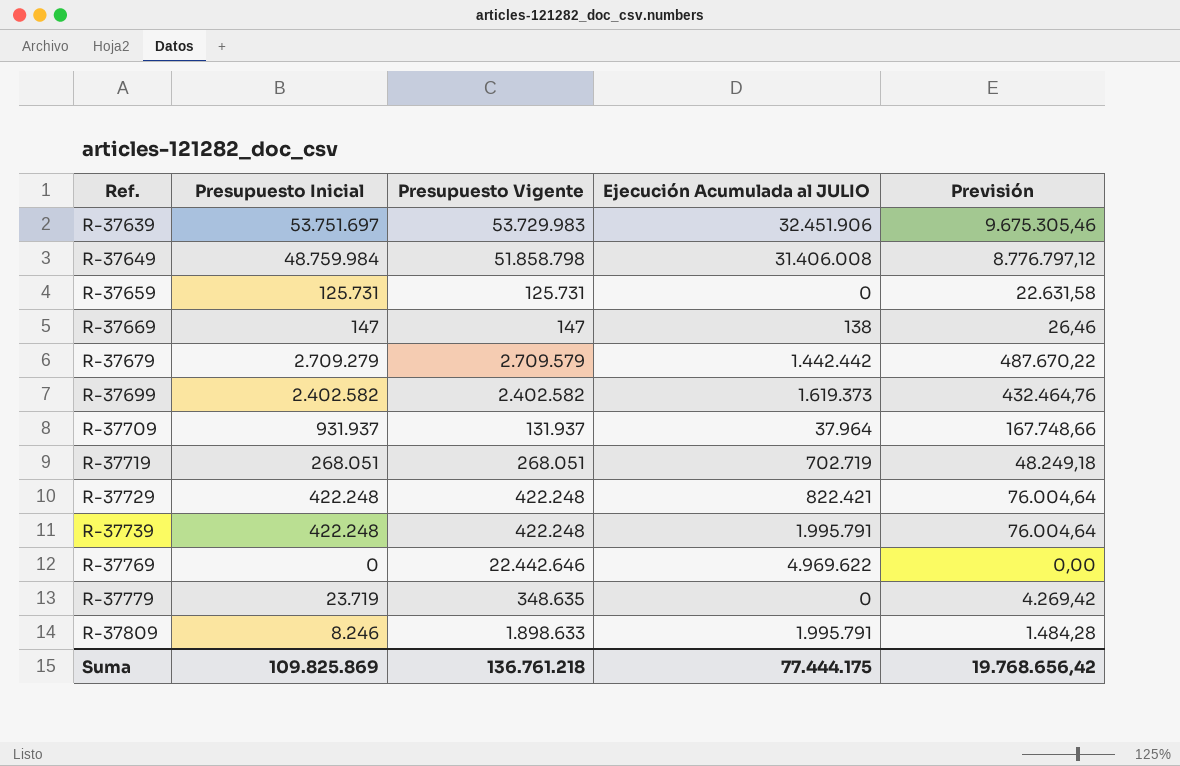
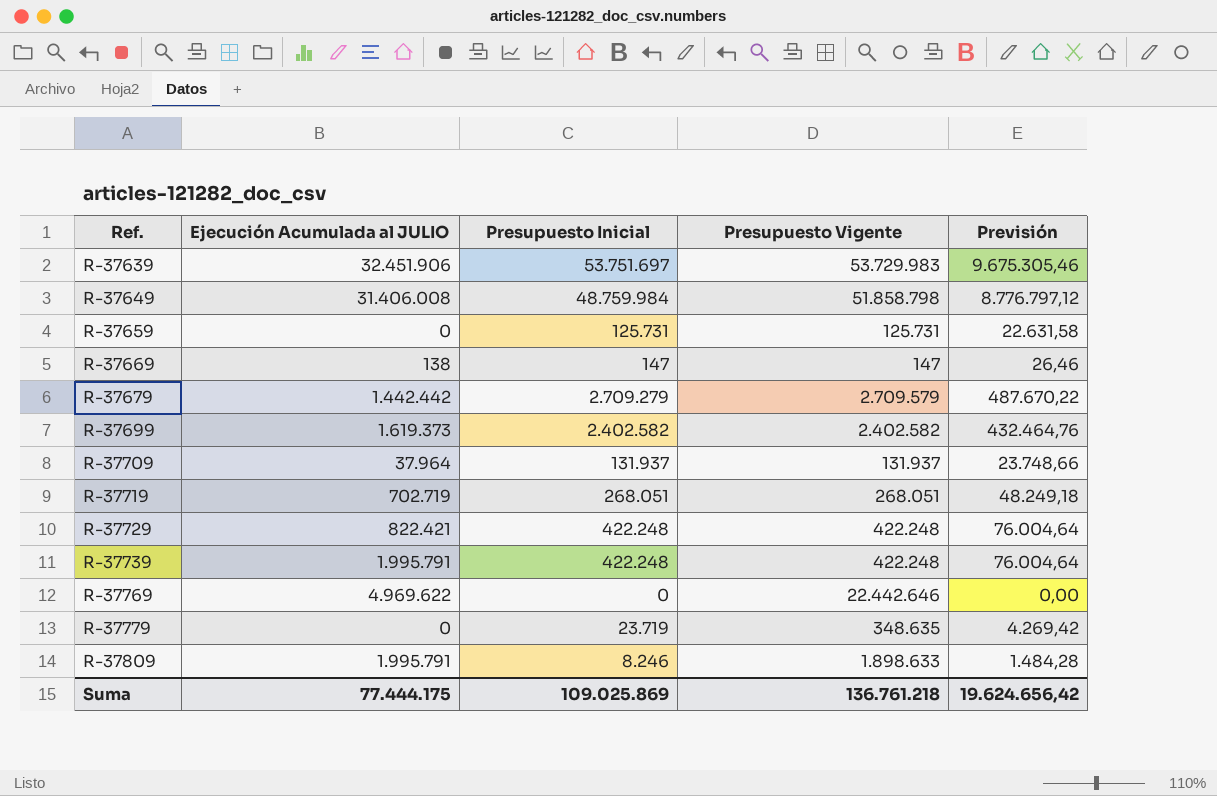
column Ejecución Acumulada al JULIO | position: 4 -> 2
R-37709 | Presupuesto Inicial: 931.937 -> 131.937
R-37709 | Previsión: 167.748,66 -> 23.748,66
Suma | Presupuesto Inicial: 109.825.869 -> 109.025.869
Suma | Previsión: 19.768.656,42 -> 19.624.656,42

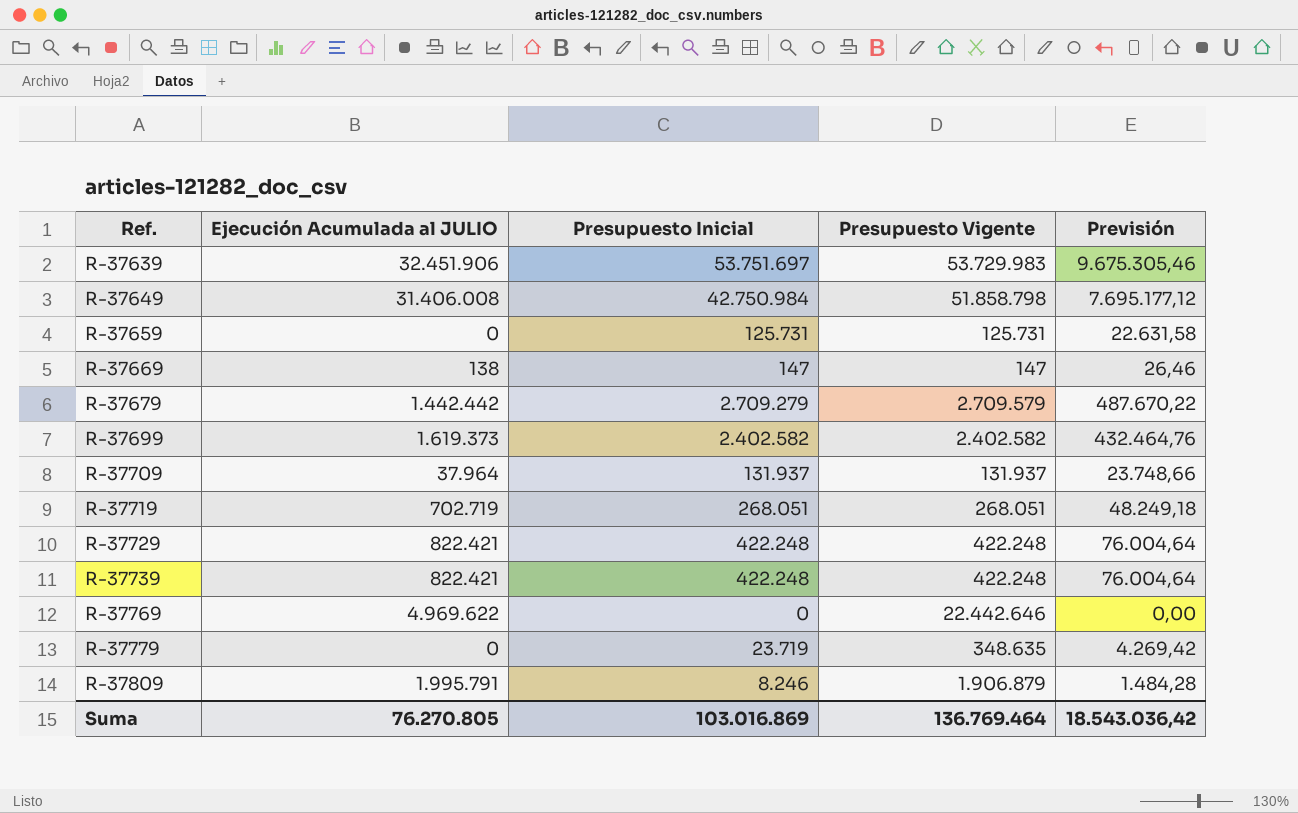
R-37649 | Presupuesto Inicial: 48.759.984 -> 42.750.984
R-37649 | Previsión: 8.776.797,12 -> 7.695.177,12
R-37739 | Ejecución Acumulada al JULIO: 1.995.791 -> 822.421
R-37809 | Presupuesto Vigente: 1.898.633 -> 1.906.879
Suma | Ejecución Acumulada al JULIO: 77.444.175 -> 76.270.805
Suma | Presupuesto Inicial: 109.025.869 -> 103.016.869
Suma | Presupuesto Vigente: 136.761.218 -> 136.769.464
Suma | Previsión: 19.624.656,42 -> 18.543.036,42

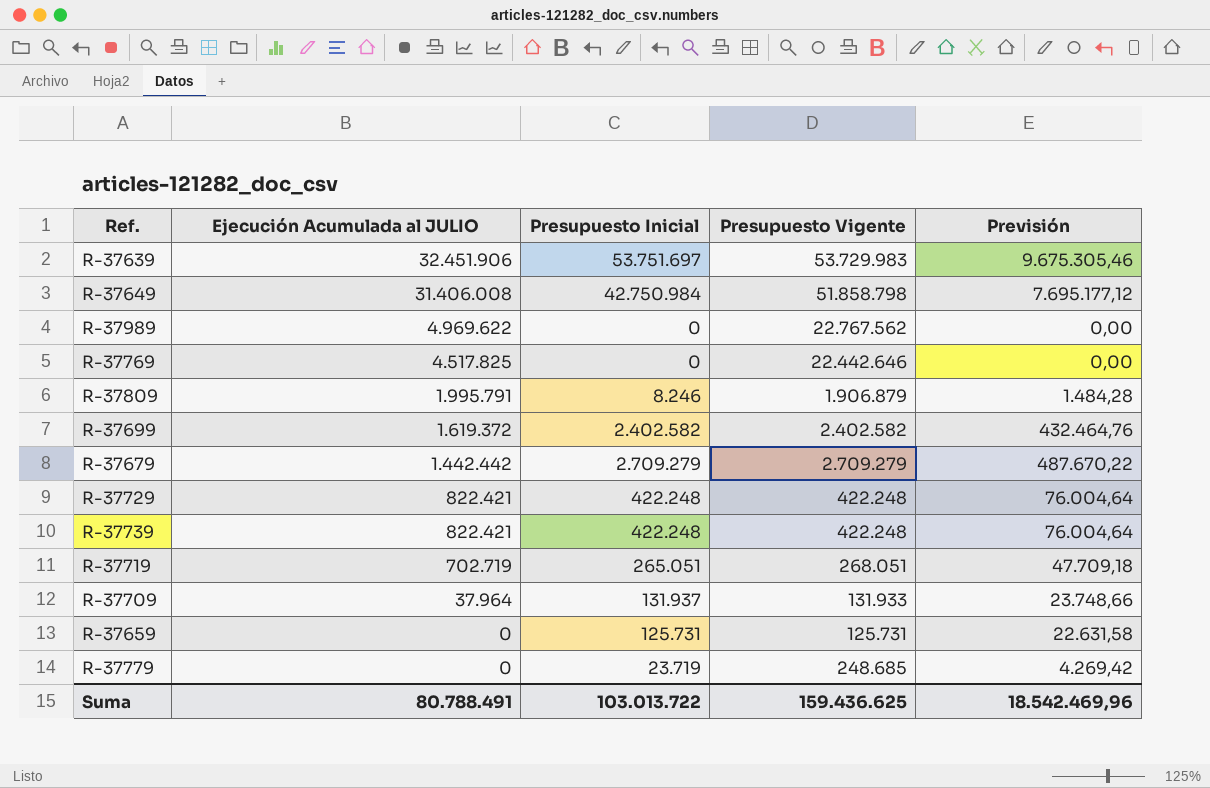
row order: Ref. ascending -> Ejecución Acumulada al JULIO descending
row R-37669: 138 | 147 | 147 | 26,46 -> none
row R-37989: none -> 4.969.622 | 0 | 22.767.562 | 0,00
R-37769 | Ejecución Acumulada al JULIO: 4.969.622 -> 4.517.825
R-37699 | Ejecución Acumulada al JULIO: 1.619.373 -> 1.619.372
R-37679 | Presupuesto Vigente: 2.709.579 -> 2.709.279
R-37719 | Presupuesto Inicial: 268.051 -> 265.051
R-37719 | Previsión: 48.249,18 -> 47.709,18
R-37709 | Presupuesto Vigente: 131.937 -> 131.933
R-37779 | Presupuesto Vigente: 348.635 -> 248.685
Suma | Ejecución Acumulada al JULIO: 76.270.805 -> 80.788.491
Suma | Presupuesto Inicial: 103.016.869 -> 103.013.722
Suma | Presupuesto Vigente: 136.769.464 -> 159.436.625
Suma | Previsión: 18.543.036,42 -> 18.542.469,96

